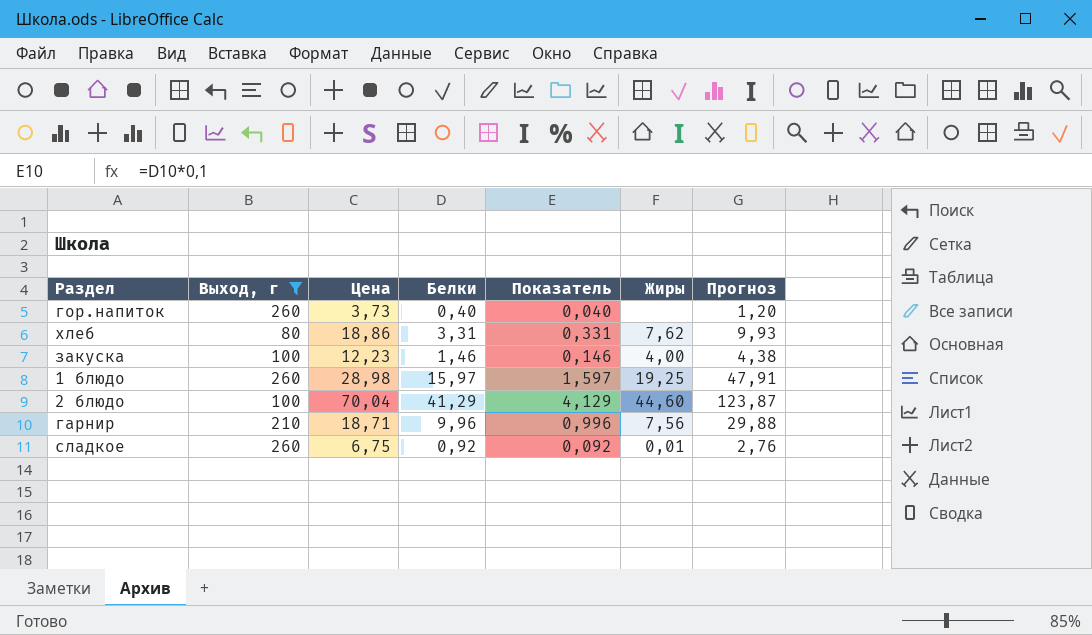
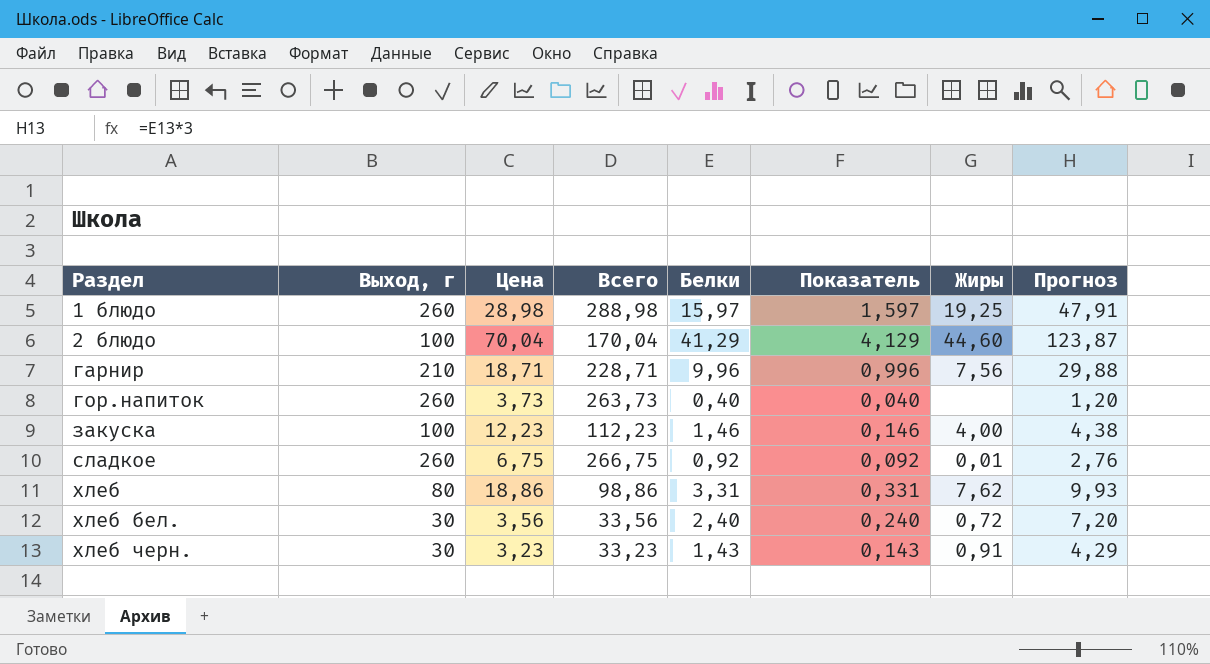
filter: Выход, г != 30 -> none
row order: none -> Раздел ascending
column Всего | formula: none -> [Выход, г] + [Цена]

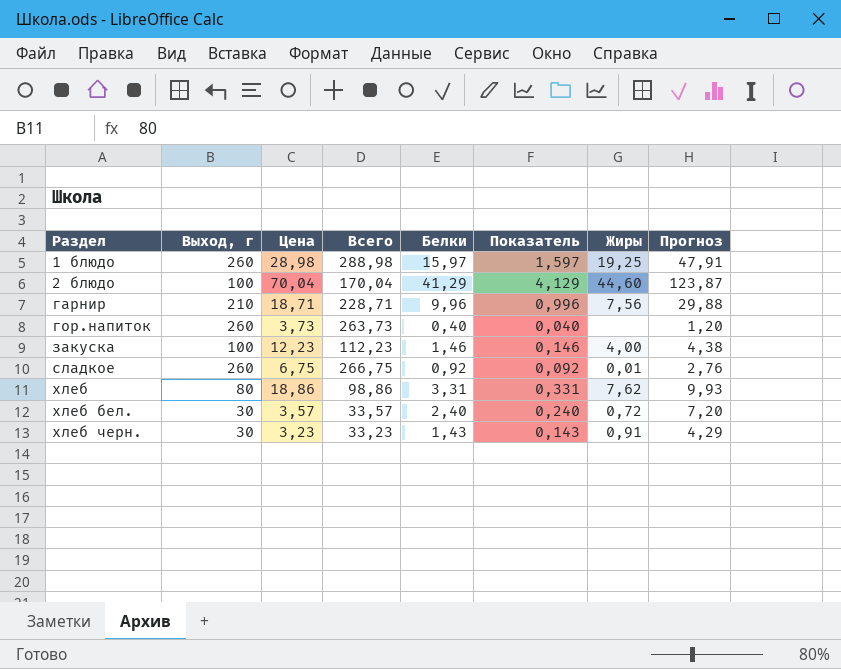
хлеб бел. | Цена: 3,56 -> 3,57
хлеб бел. | Всего: 33,56 -> 33,57

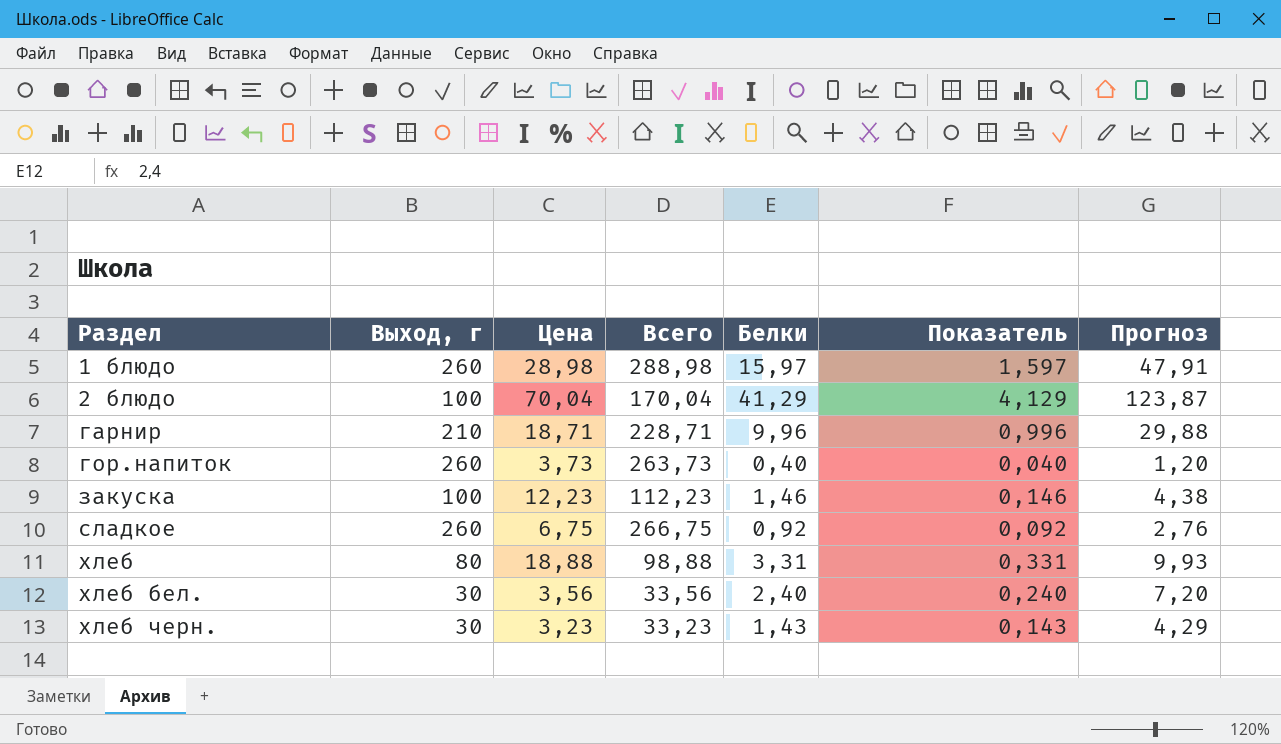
column Жиры | position: 7 -> none
хлеб | Цена: 18,86 -> 18,88
хлеб | Всего: 98,86 -> 98,88
хлеб бел. | Цена: 3,57 -> 3,56
хлеб бел. | Всего: 33,57 -> 33,56

